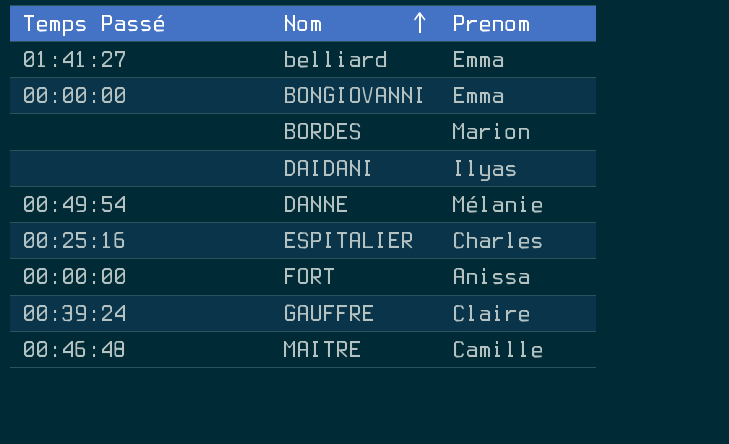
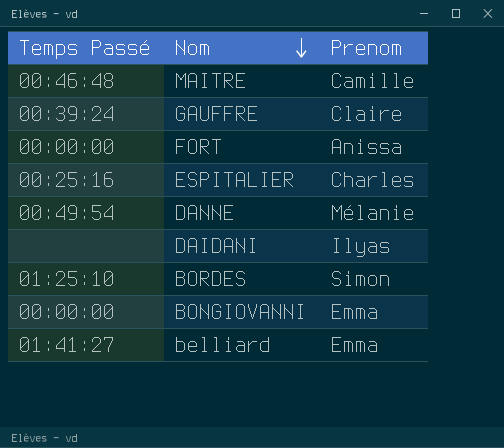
row order: Nom ascending -> Nom descending
BORDES | Temps Passé: none -> 01:25:10
BORDES | Prenom: Marion -> Simon

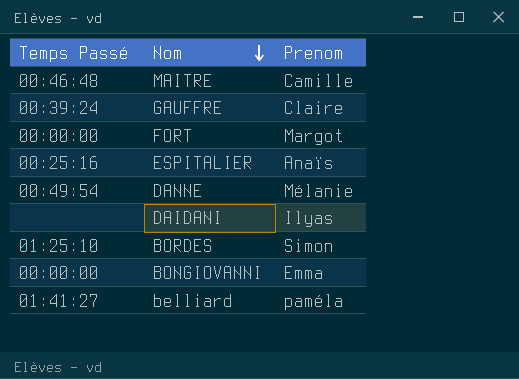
FORT | Prenom: Anissa -> Margot
ESPITALIER | Prenom: Charles -> Anaïs
belliard | Prenom: Emma -> paméla

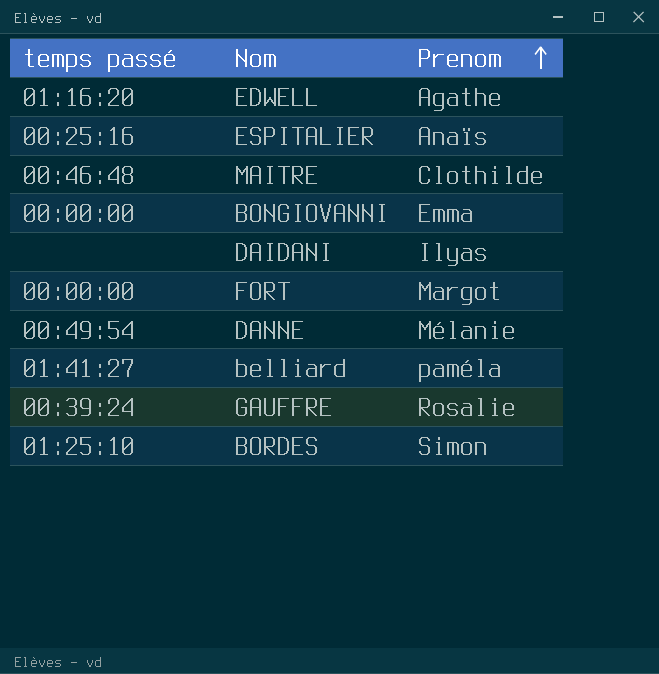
row order: Nom descending -> Prenom ascending
column name: Temps Passé -> temps passé
row EDWELL: none -> 01:16:20 | Agathe
MAITRE | Prenom: Camille -> Clothilde
GAUFFRE | Prenom: Claire -> Rosalie

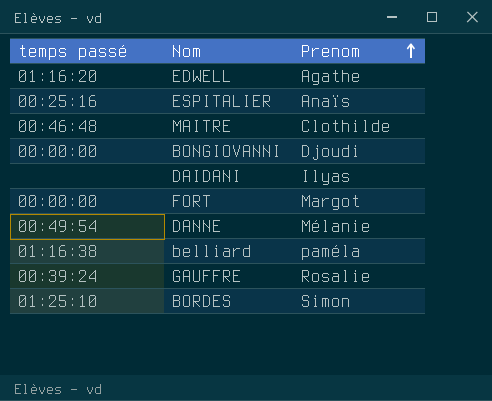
BONGIOVANNI | Prenom: Emma -> Djoudi
belliard | temps passé: 01:41:27 -> 01:16:38

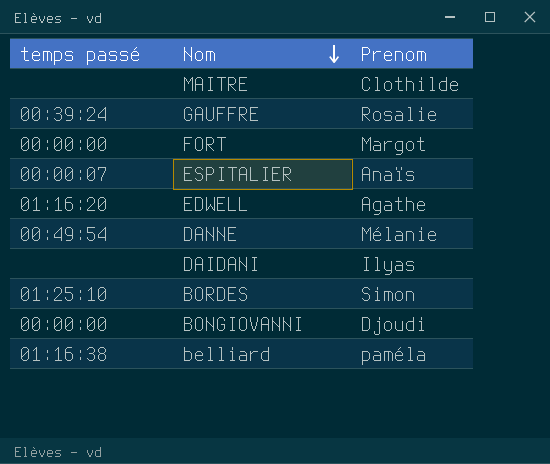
row order: Prenom ascending -> Nom descending
MAITRE | temps passé: 00:46:48 -> none
ESPITALIER | temps passé: 00:25:16 -> 00:00:07

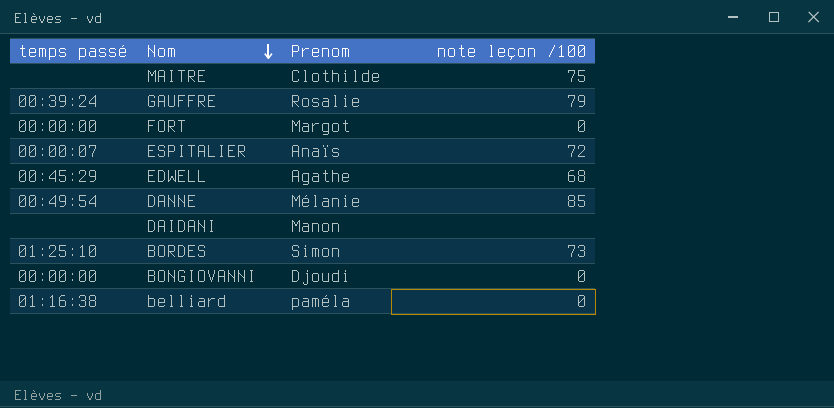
column note leçon /100 | position: none -> 4
EDWELL | temps passé: 01:16:20 -> 00:45:29
DAIDANI | Prenom: Ilyas -> Manon

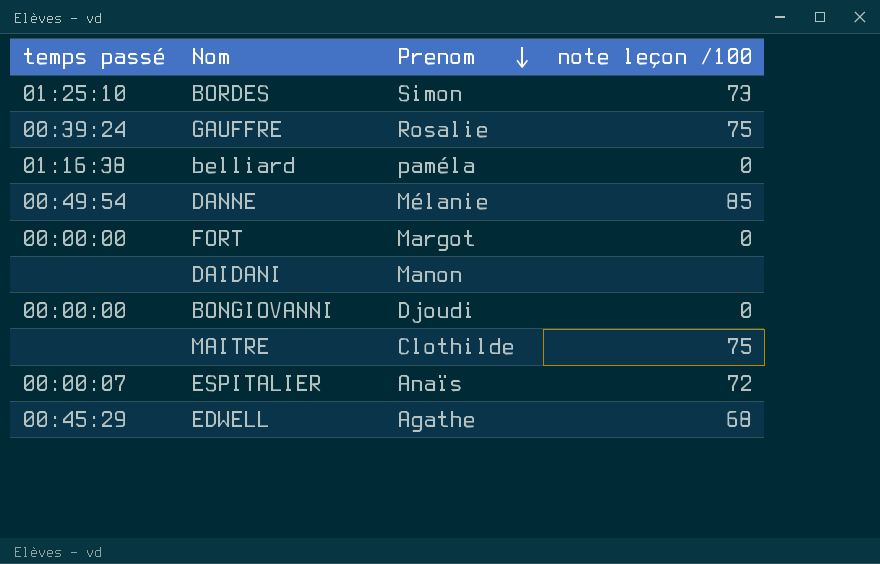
row order: Nom descending -> Prenom descending
GAUFFRE | note leçon /100: 79 -> 75

